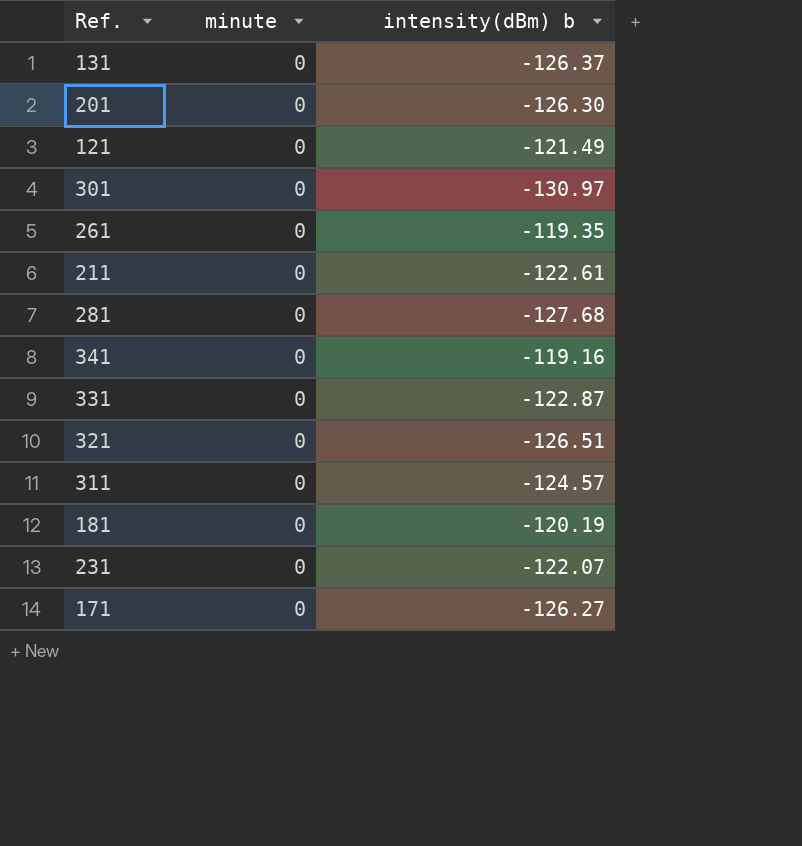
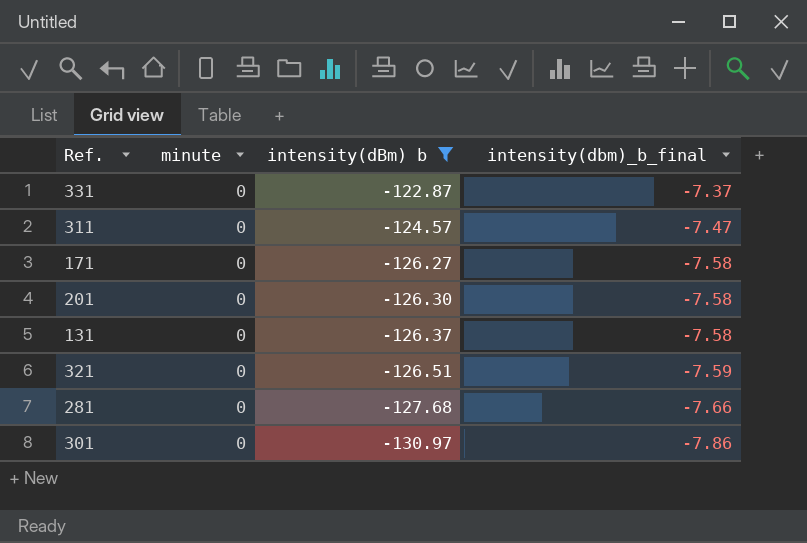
filter: none -> intensity(dBm) b <= -122.87
row order: none -> intensity(dBm) b descending
column intensity(dbm)_b_final | formula: none -> [intensity(dBm) b] * 0.06

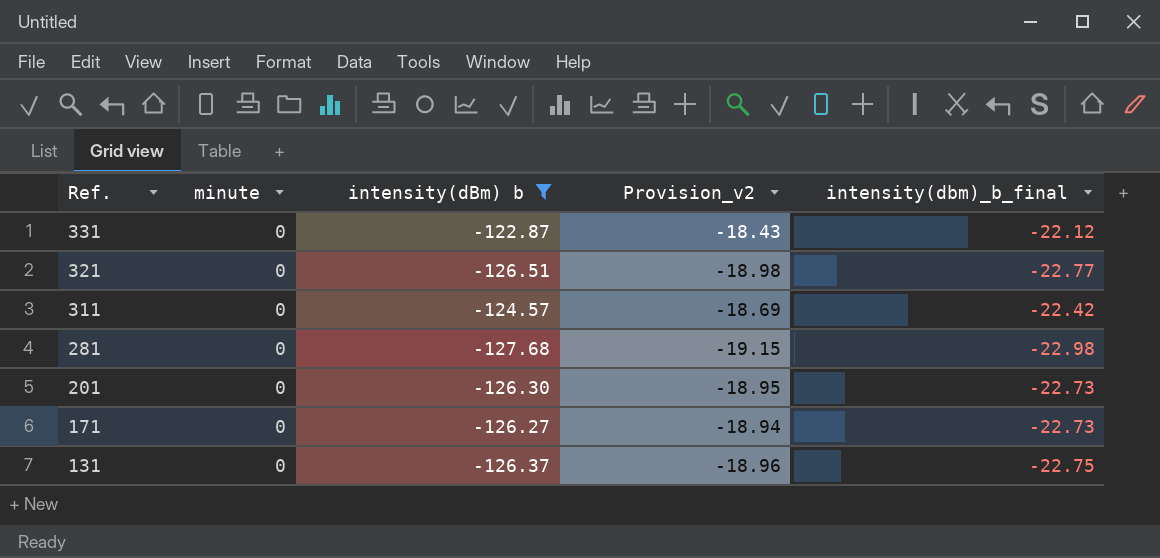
row order: intensity(dBm) b descending -> Ref. descending
column Provision_v2 | formula: none -> [intensity(dBm) b] * 0.15
column intensity(dbm)_b_final | formula: [intensity(dBm) b] * 0.06 -> [intensity(dBm) b] * 0.18
row 301: 0 | -130.97 | -7.86 -> none

